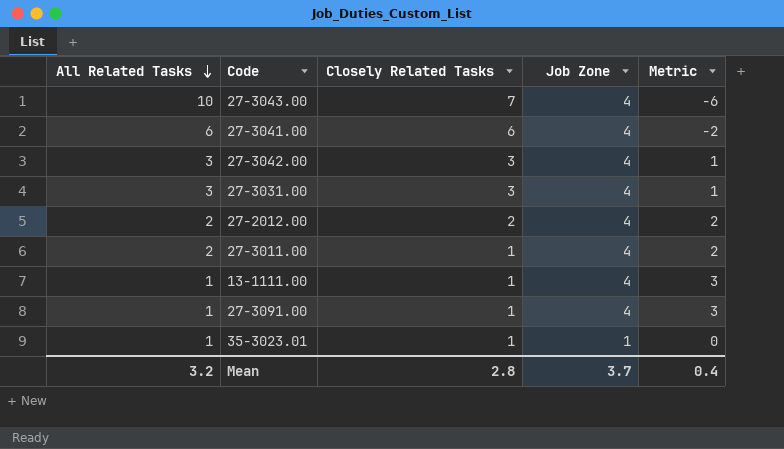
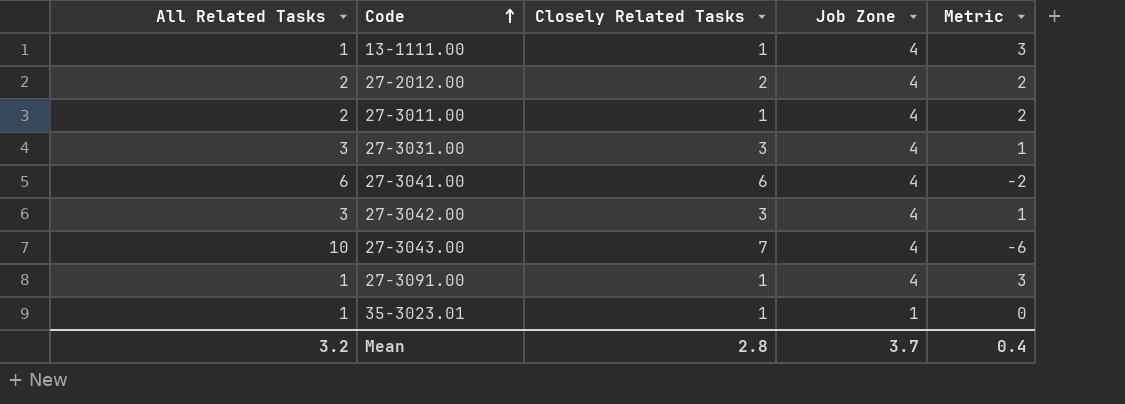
row order: All Related Tasks descending -> Code ascending

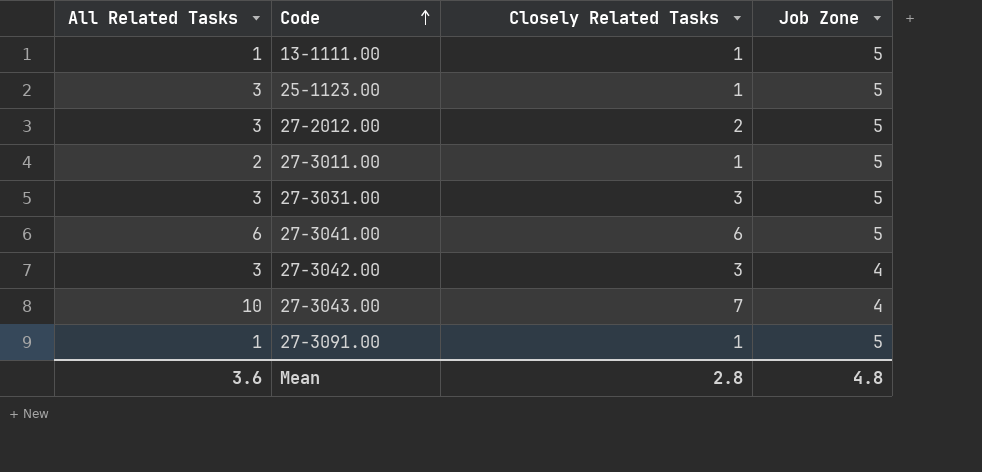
column Metric | formula: [Job Zone] - [All Related Tasks] -> none
row 35-3023.01: 1 | 1 | 1 | 0 -> none
13-1111.00 | Job Zone: 4 -> 5
row 25-1123.00: none -> 3 | 1 | 5
27-2012.00 | All Related Tasks: 2 -> 3
27-2012.00 | Job Zone: 4 -> 5
27-3011.00 | Job Zone: 4 -> 5
27-3031.00 | Job Zone: 4 -> 5
27-3041.00 | Job Zone: 4 -> 5
27-3091.00 | Job Zone: 4 -> 5
Mean | All Related Tasks: 3.2 -> 3.6
Mean | Job Zone: 3.7 -> 4.8

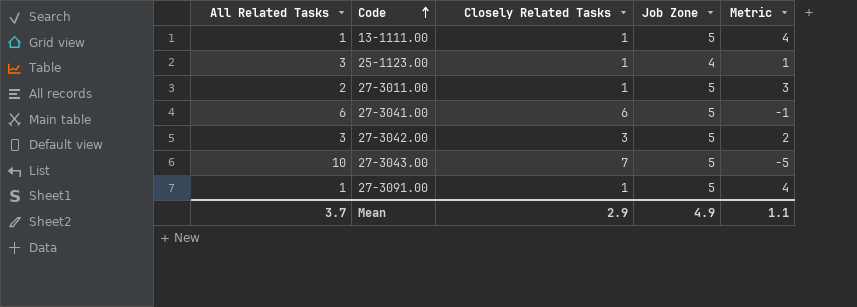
column Metric | formula: none -> [Job Zone] - [All Related Tasks]
row 27-2012.00: 3 | 2 | 5 -> none
row 27-3031.00: 3 | 3 | 5 -> none
25-1123.00 | Job Zone: 5 -> 4
27-3042.00 | Job Zone: 4 -> 5
27-3043.00 | Job Zone: 4 -> 5
Mean | All Related Tasks: 3.6 -> 3.7
Mean | Closely Related Tasks: 2.8 -> 2.9
Mean | Job Zone: 4.8 -> 4.9

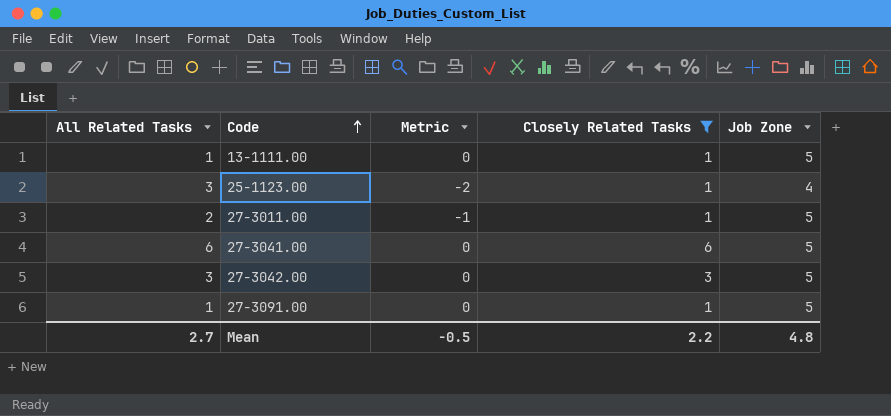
filter: none -> Closely Related Tasks != 7
column Metric | formula: [Job Zone] - [All Related Tasks] -> [Closely Related Tasks] - [All Related Tasks]
column Metric | position: 5 -> 3
Mean | All Related Tasks: 3.7 -> 2.7
Mean | Metric: 1.1 -> -0.5
Mean | Closely Related Tasks: 2.9 -> 2.2
Mean | Job Zone: 4.9 -> 4.8

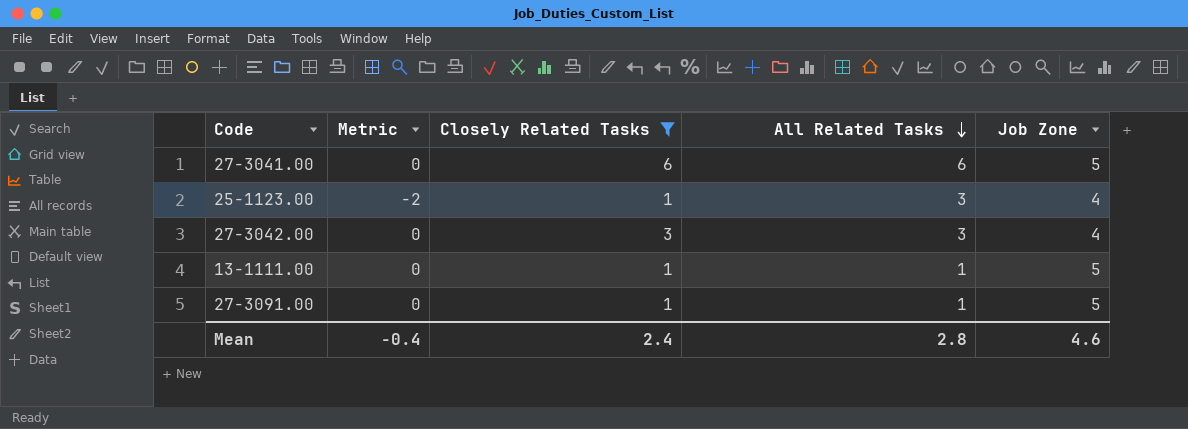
row order: Code ascending -> All Related Tasks descending
column All Related Tasks | position: 1 -> 4
row 27-3011.00: 2 | -1 | 1 | 5 -> none
27-3042.00 | Job Zone: 5 -> 4
Mean | Metric: -0.5 -> -0.4
Mean | Closely Related Tasks: 2.2 -> 2.4
Mean | All Related Tasks: 2.7 -> 2.8
Mean | Job Zone: 4.8 -> 4.6

